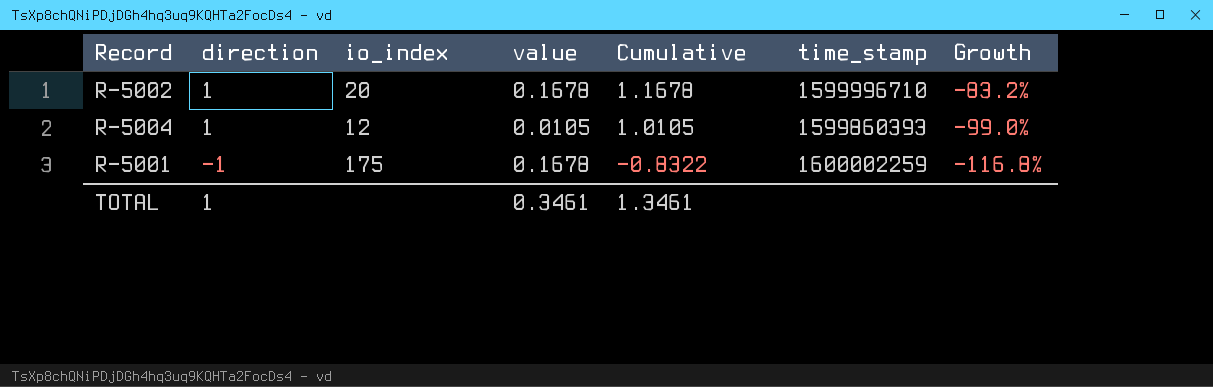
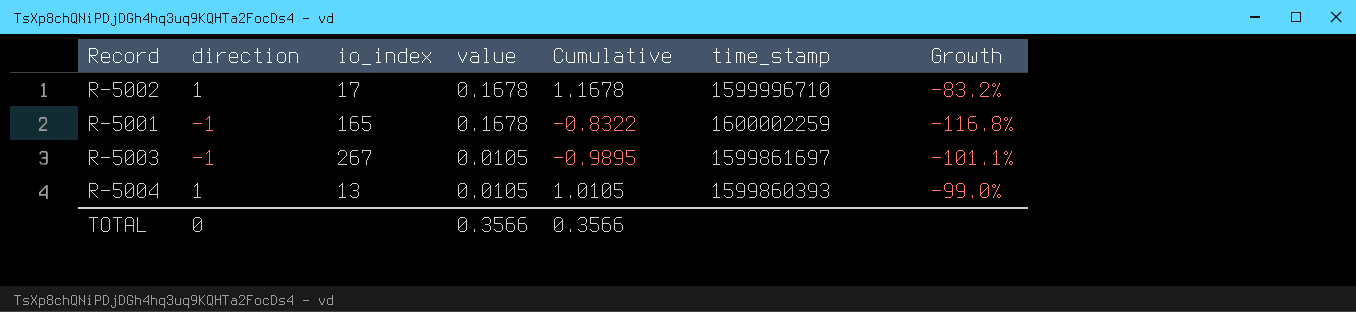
row order: direction descending -> value descending
R-5002 | io_index: 20 -> 17
R-5001 | io_index: 175 -> 165
row R-5003: none -> -1 | 267 | 0.0105 | -0.9895 | 1599861697 | -101.1%
R-5004 | io_index: 12 -> 13
TOTAL | direction: 1 -> 0
TOTAL | value: 0.3461 -> 0.3566
TOTAL | Cumulative: 1.3461 -> 0.3566

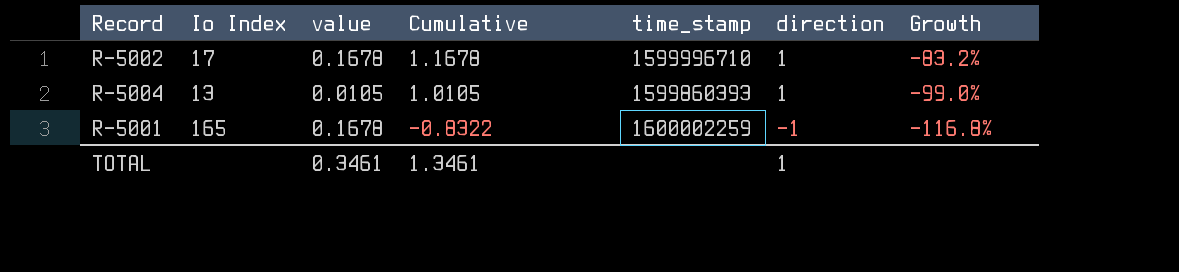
row order: value descending -> Cumulative descending
column name: io_index -> Io Index
column direction | position: 2 -> 6
row R-5003: -1 | 267 | 0.0105 | -0.9895 | 1599861697 | -101.1% -> none
TOTAL | value: 0.3566 -> 0.3461
TOTAL | Cumulative: 0.3566 -> 1.3461
TOTAL | direction: 0 -> 1

